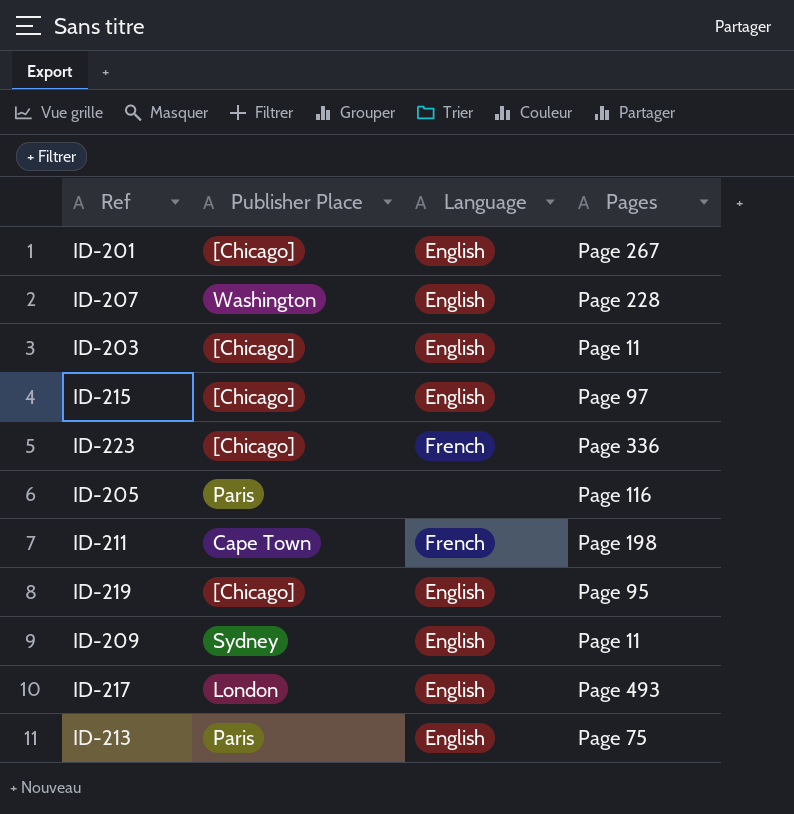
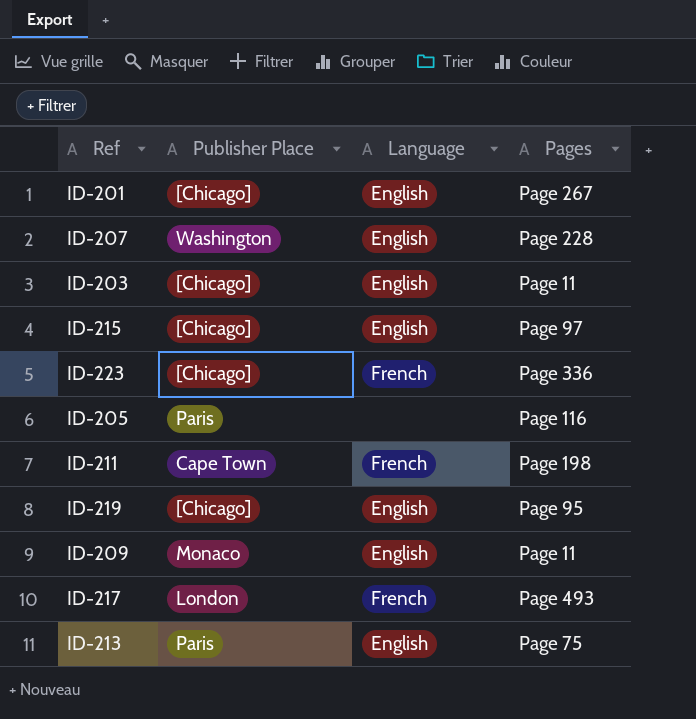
ID-209 | Publisher Place: Sydney -> Monaco
ID-217 | Language: English -> French

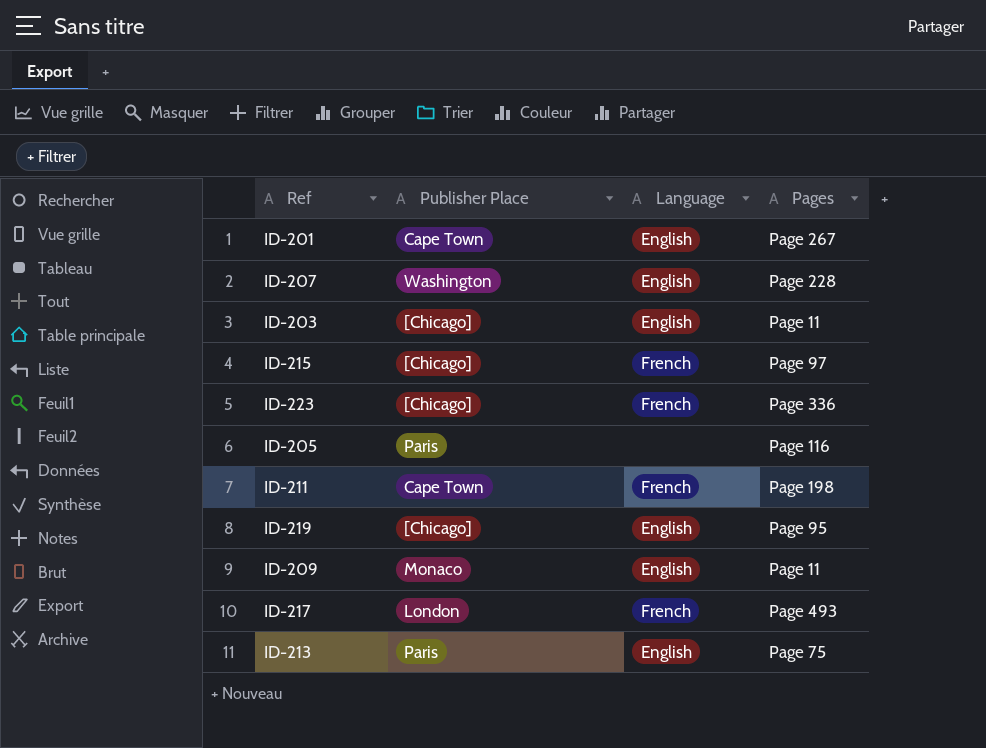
ID-201 | Publisher Place: [Chicago] -> Cape Town
ID-215 | Language: English -> French

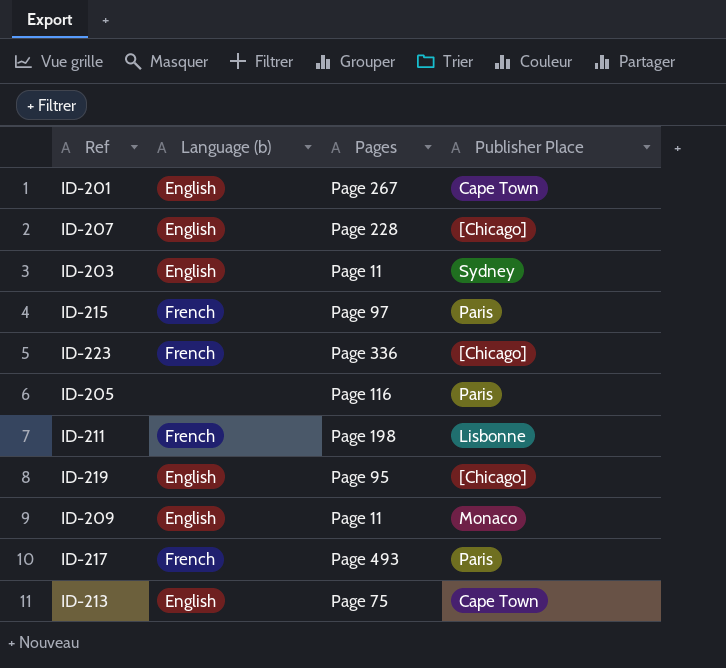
column name: Language -> Language (b)
column Publisher Place | position: 2 -> 4
ID-207 | Publisher Place: Washington -> [Chicago]
ID-203 | Publisher Place: [Chicago] -> Sydney
ID-215 | Publisher Place: [Chicago] -> Paris
ID-211 | Publisher Place: Cape Town -> Lisbonne
ID-217 | Publisher Place: London -> Paris
ID-213 | Publisher Place: Paris -> Cape Town

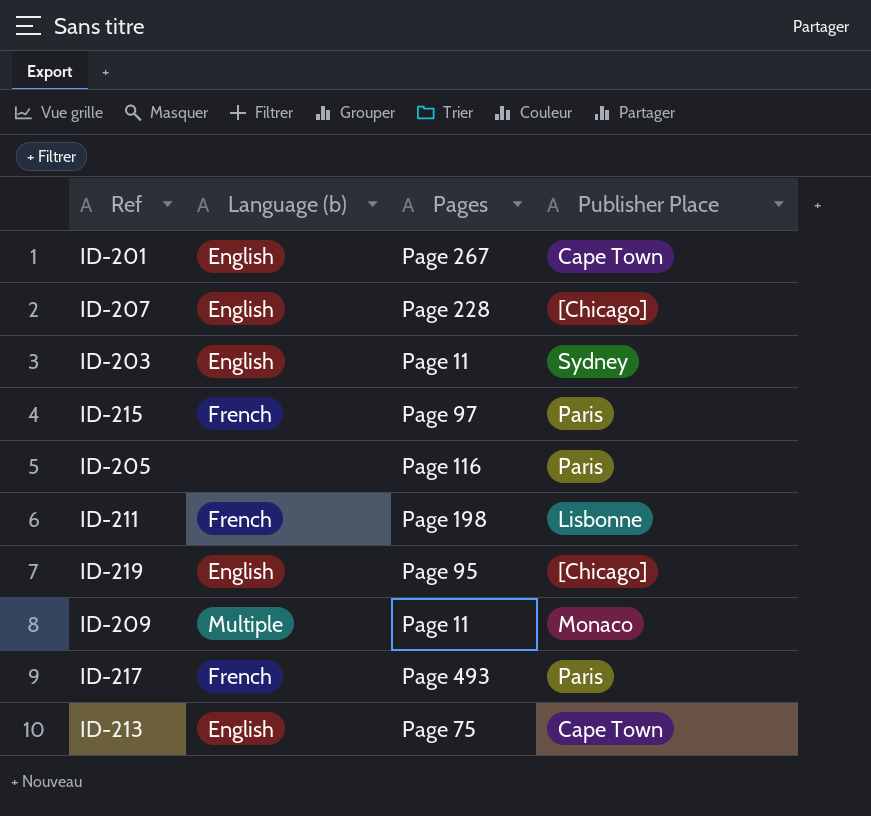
row ID-223: French | Page 336 | [Chicago] -> none
ID-209 | Language (b): English -> Multiple

